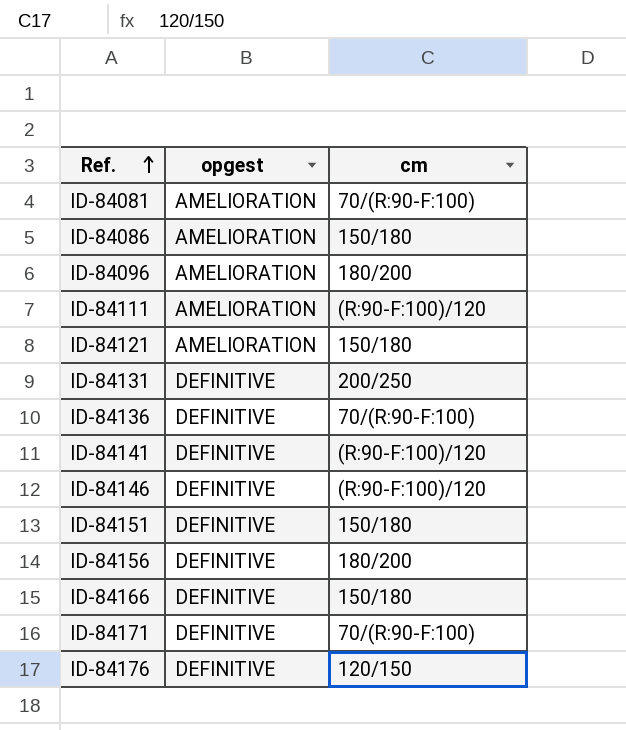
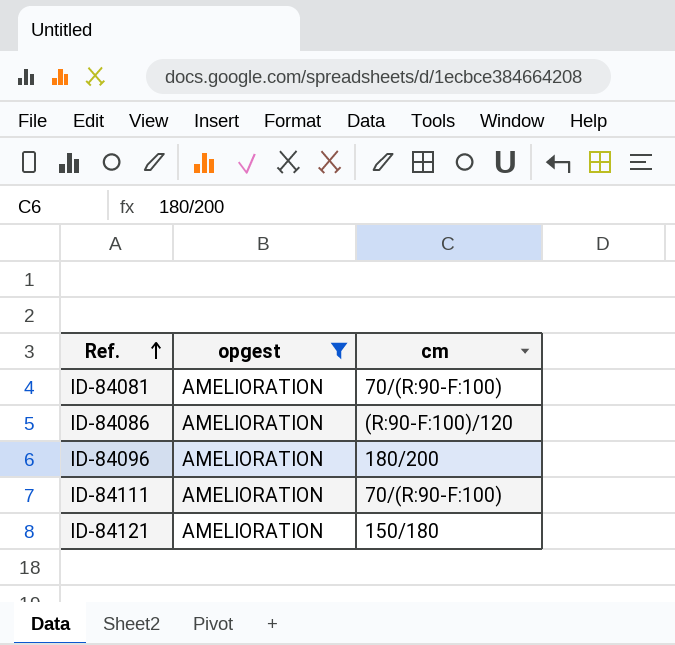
filter: none -> opgest = AMELIORATION
ID-84086 | cm: 150/180 -> (R:90-F:100)/120
ID-84111 | cm: (R:90-F:100)/120 -> 70/(R:90-F:100)

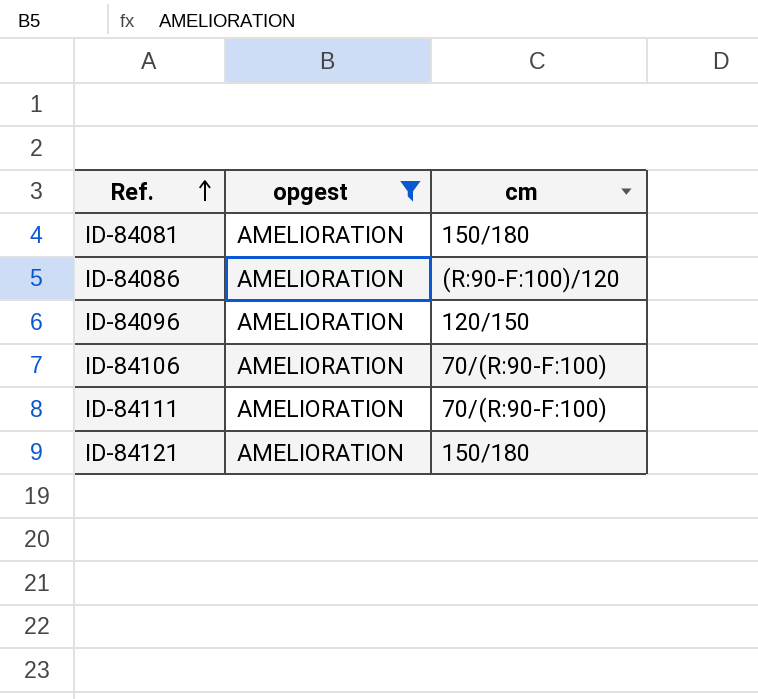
ID-84081 | cm: 70/(R:90-F:100) -> 150/180
ID-84096 | cm: 180/200 -> 120/150
row ID-84106: none -> AMELIORATION | 70/(R:90-F:100)

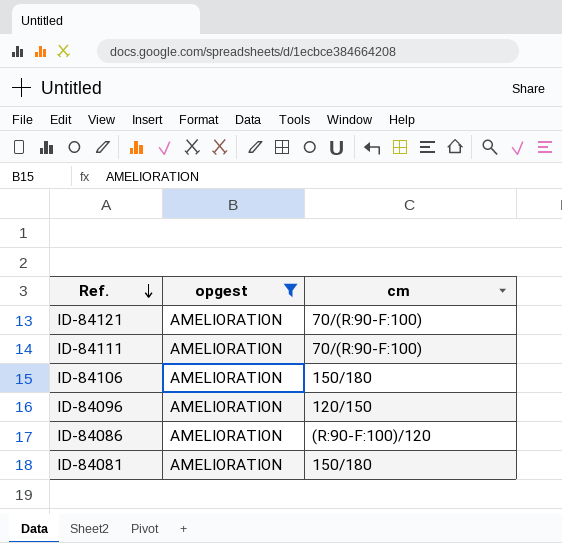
row order: Ref. ascending -> Ref. descending
ID-84121 | cm: 150/180 -> 70/(R:90-F:100)
ID-84106 | cm: 70/(R:90-F:100) -> 150/180

